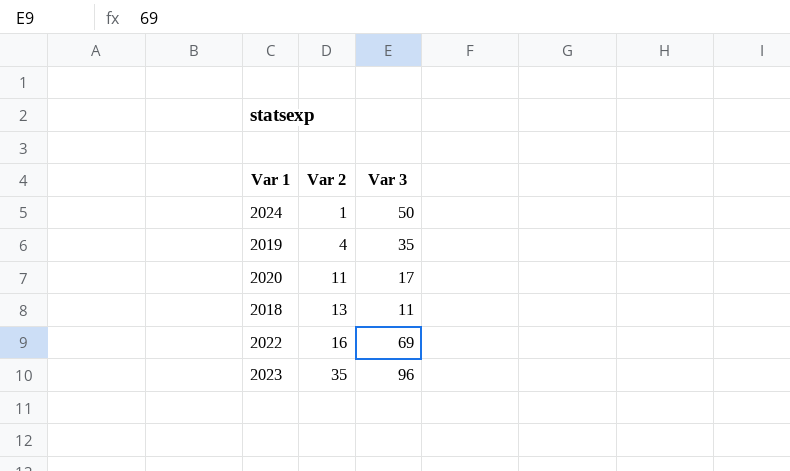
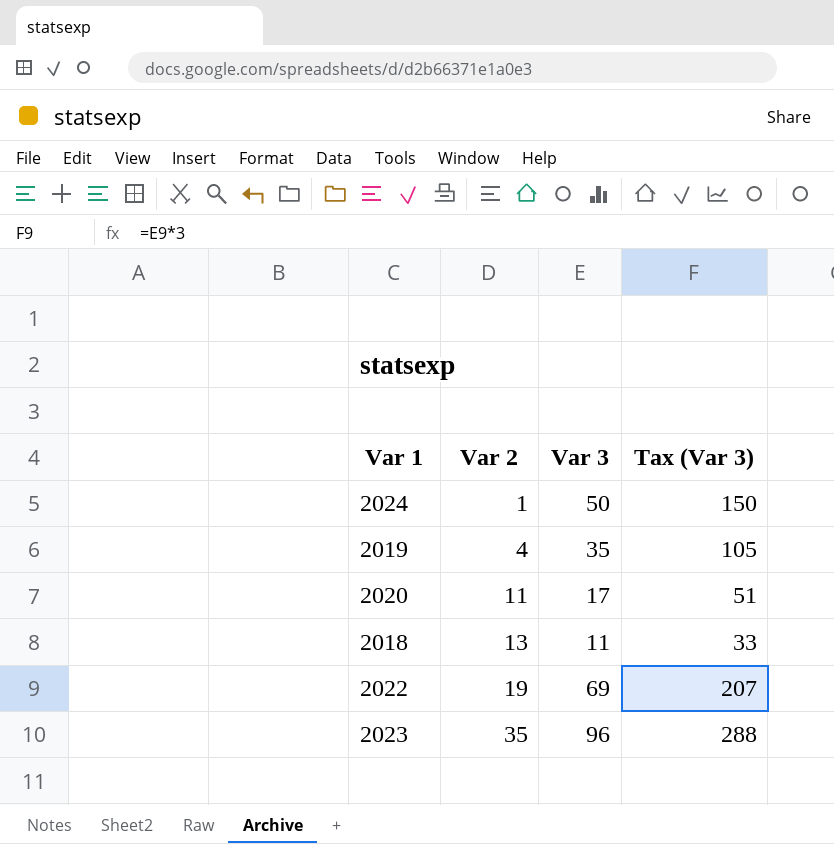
column Tax (Var 3) | formula: none -> [Var 3] * 3
2022 | Var 2: 16 -> 19

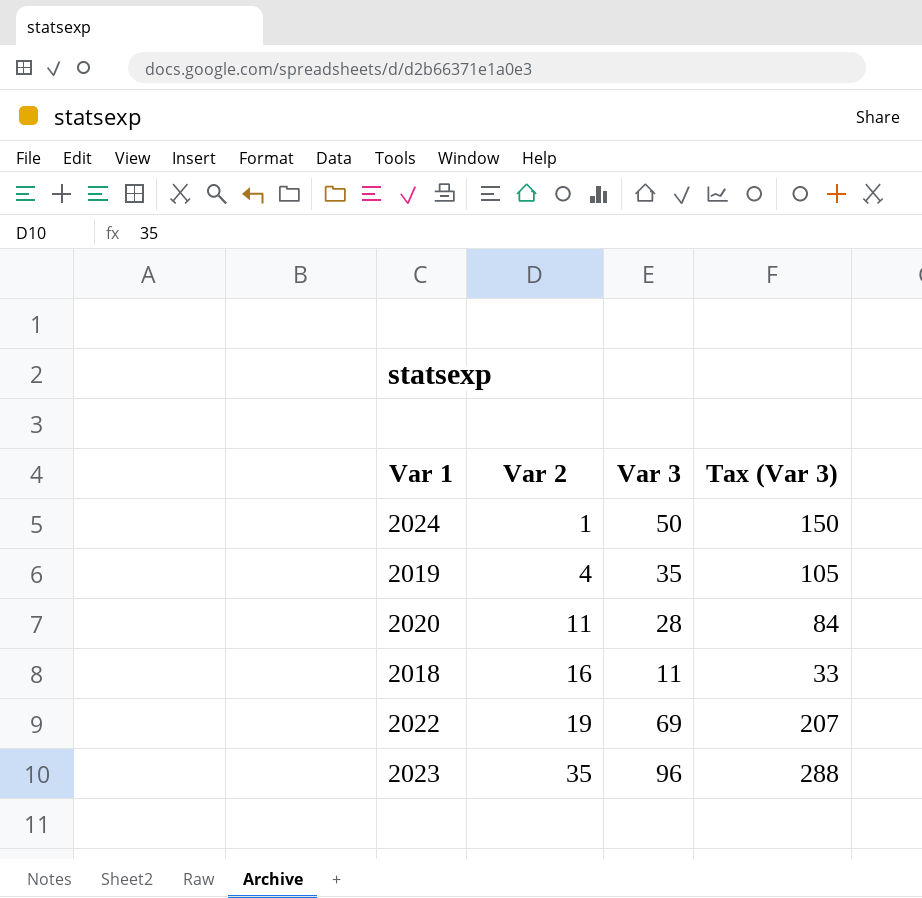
2020 | Var 3: 17 -> 28
2020 | Tax (Var 3): 51 -> 84
2018 | Var 2: 13 -> 16

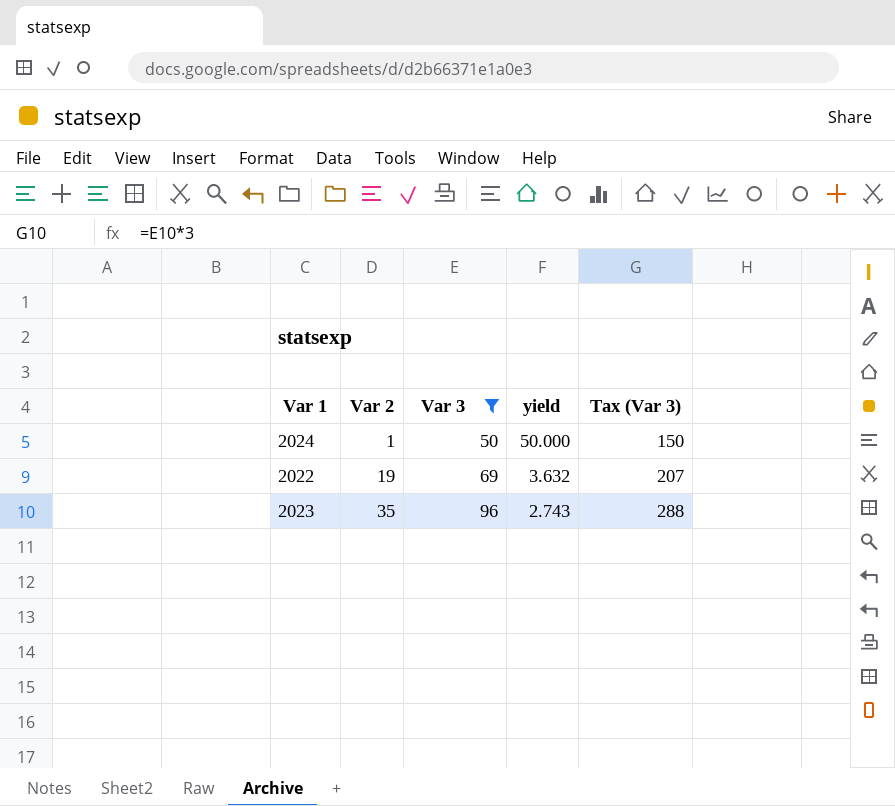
filter: none -> Var 3 >= 50
column yield | formula: none -> [Var 3] / [Var 2]

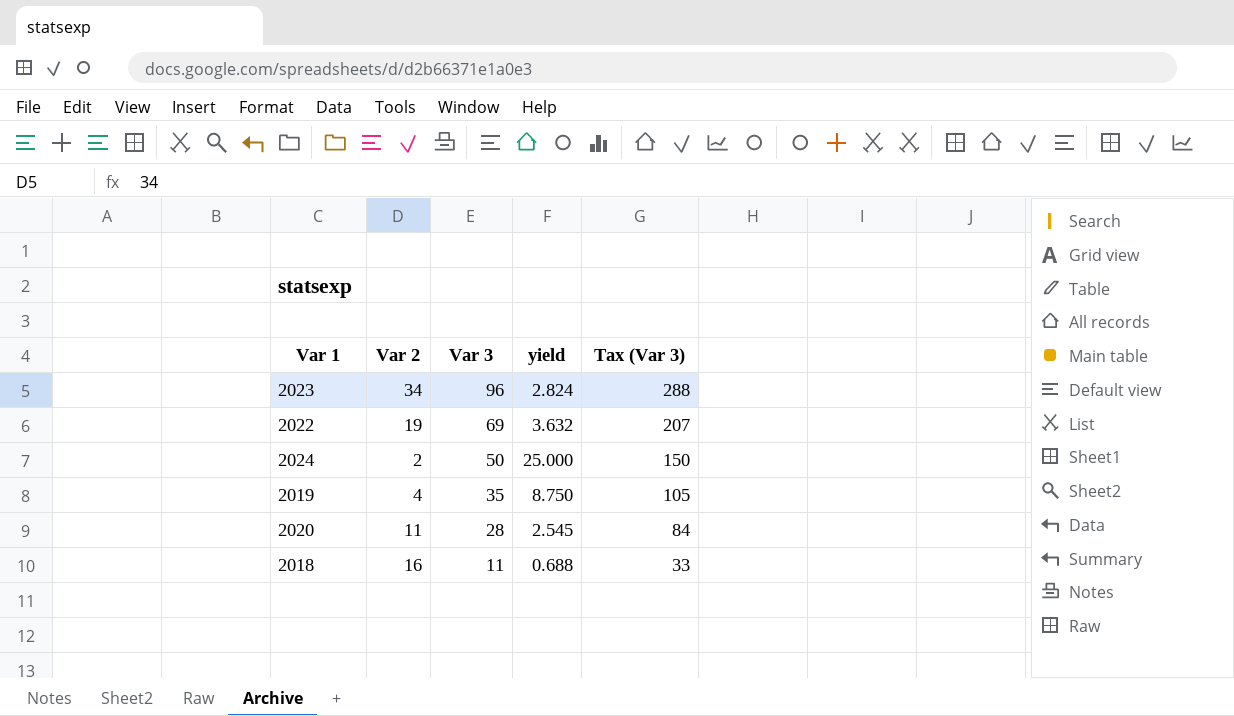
filter: Var 3 >= 50 -> none
row order: Var 2 ascending -> Var 3 descending
2023 | Var 2: 35 -> 34
2023 | yield: 2.743 -> 2.824
2024 | Var 2: 1 -> 2
2024 | yield: 50.000 -> 25.000

